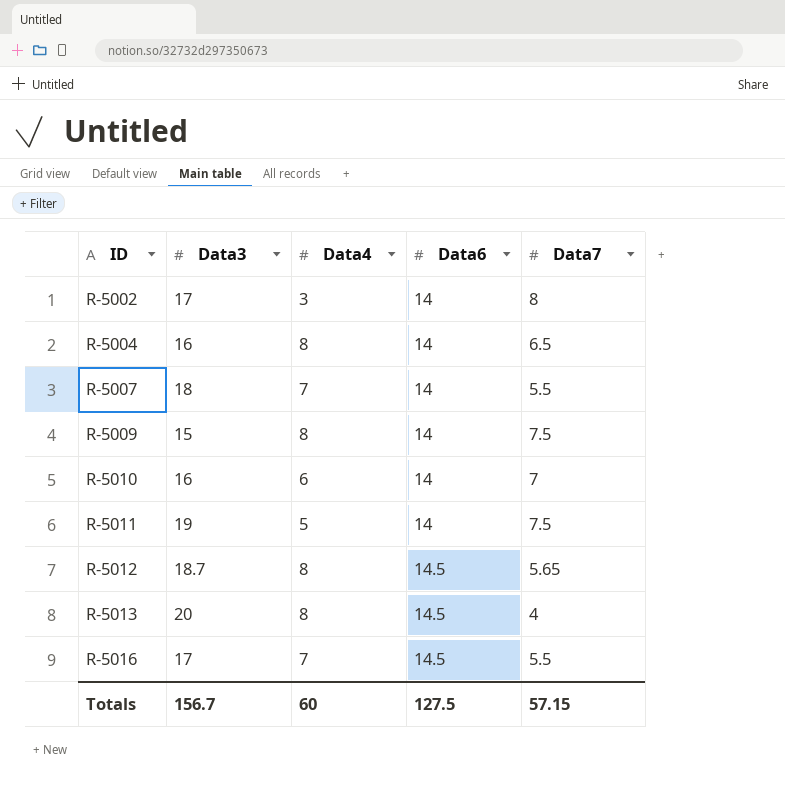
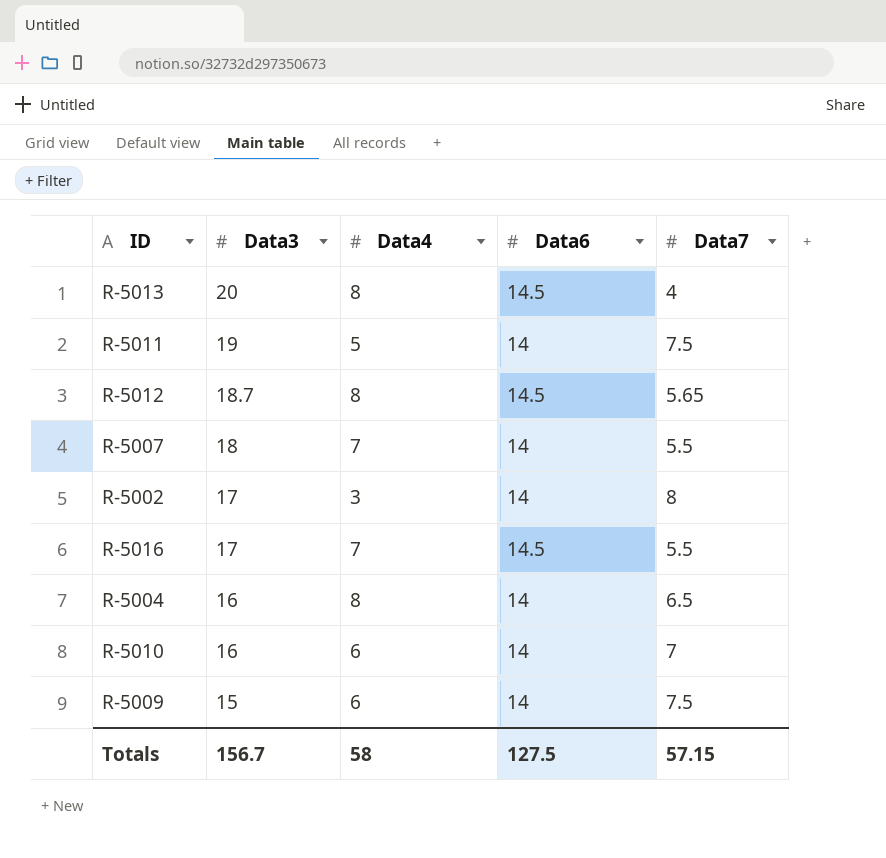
row order: ID ascending -> Data3 descending
R-5009 | Data4: 8 -> 6
Totals | Data4: 60 -> 58

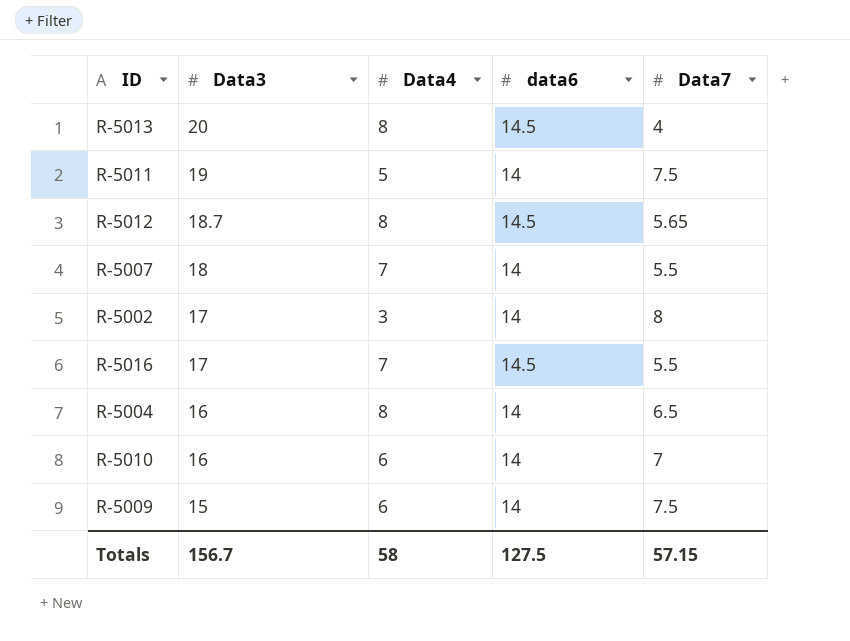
column name: Data6 -> data6

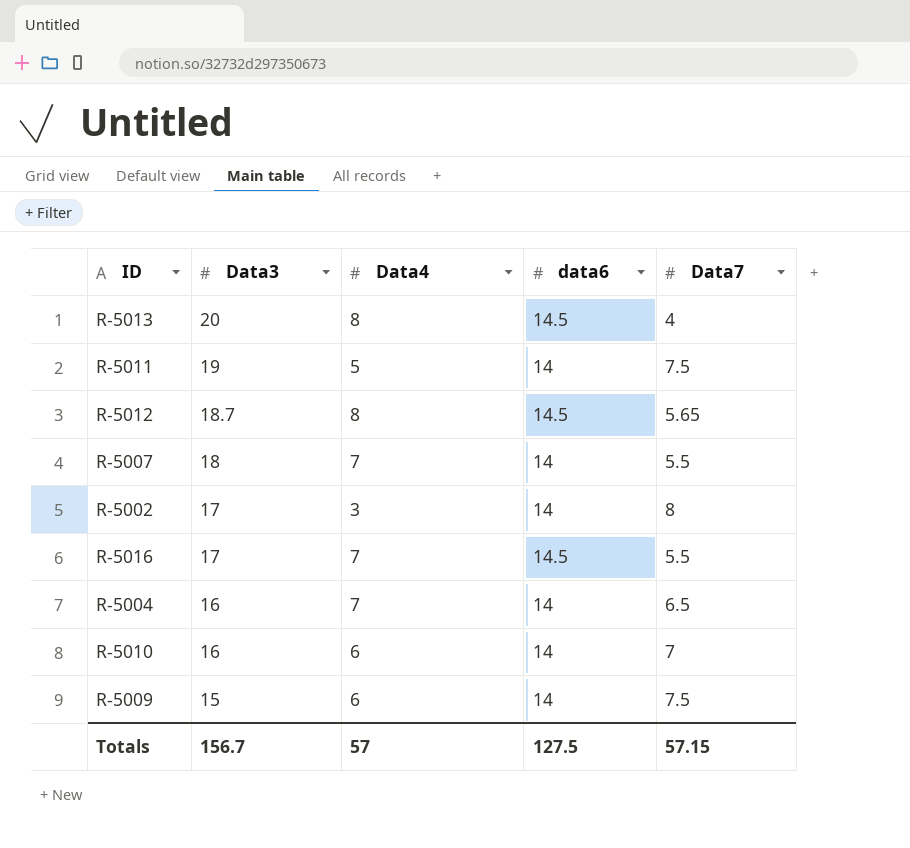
R-5004 | Data4: 8 -> 7
Totals | Data4: 58 -> 57

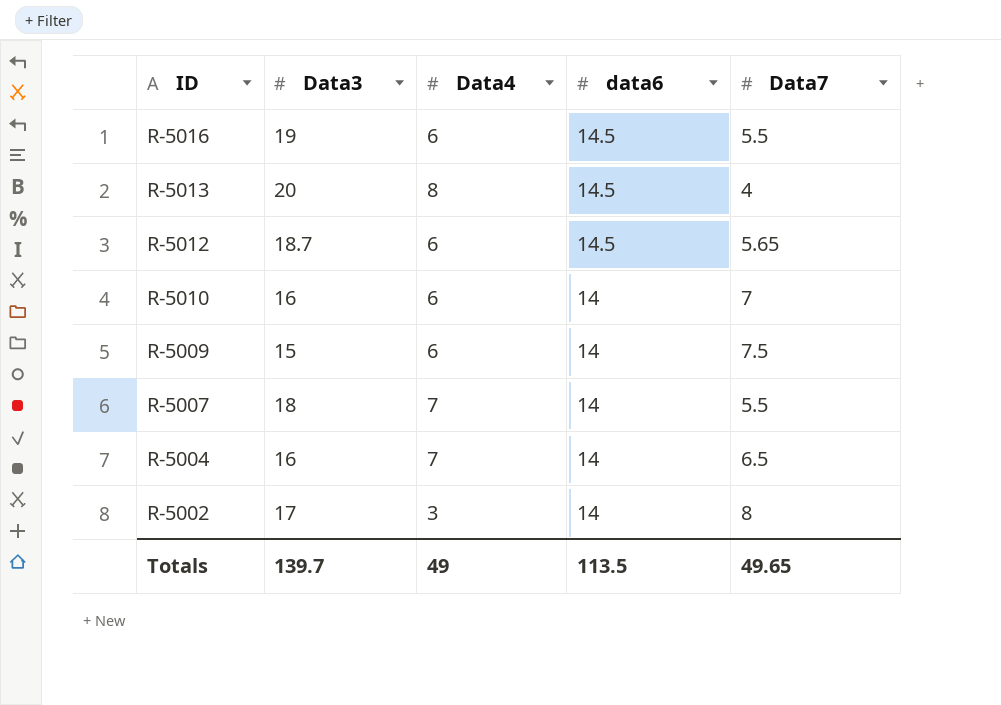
row order: Data3 descending -> ID descending
row R-5011: 19 | 5 | 14 | 7.5 -> none
R-5016 | Data3: 17 -> 19
R-5016 | Data4: 7 -> 6
R-5012 | Data4: 8 -> 6
Totals | Data3: 156.7 -> 139.7
Totals | Data4: 57 -> 49
Totals | data6: 127.5 -> 113.5
Totals | Data7: 57.15 -> 49.65

